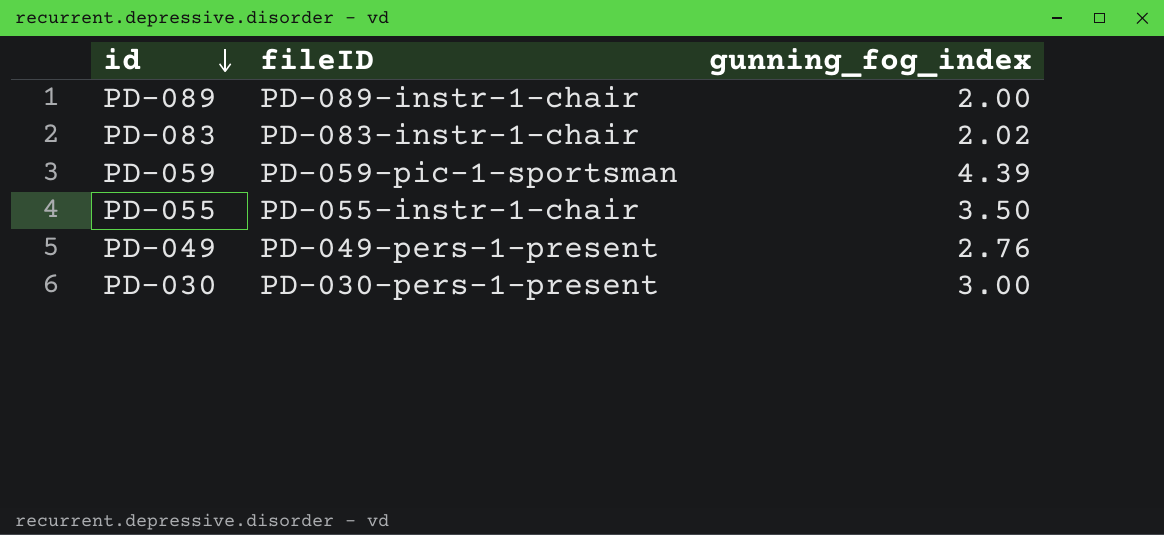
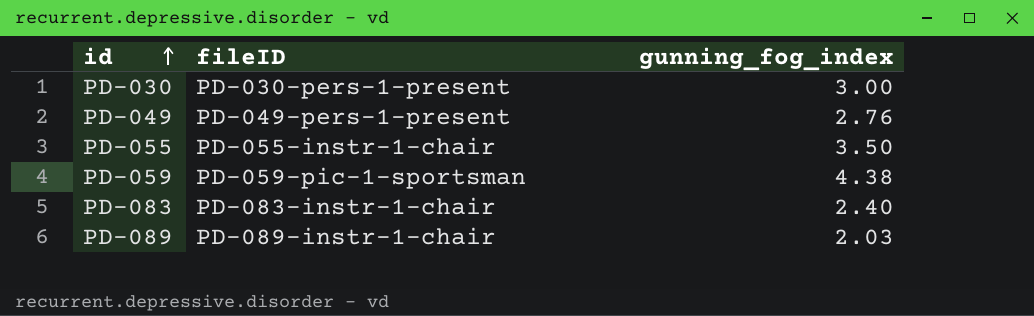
row order: id descending -> id ascending
PD-059 | gunning_fog_index: 4.39 -> 4.38
PD-083 | gunning_fog_index: 2.02 -> 2.40
PD-089 | gunning_fog_index: 2.00 -> 2.03

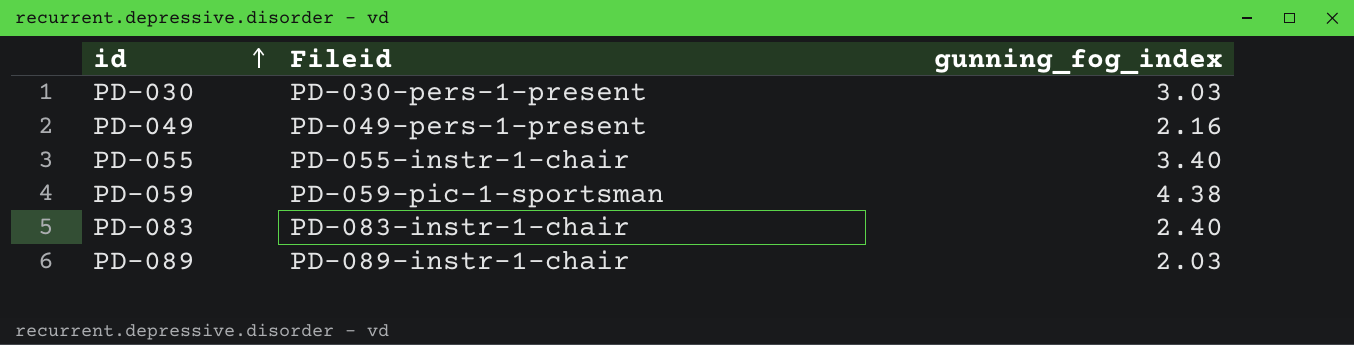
column name: fileID -> Fileid
PD-030 | gunning_fog_index: 3.00 -> 3.03
PD-049 | gunning_fog_index: 2.76 -> 2.16
PD-055 | gunning_fog_index: 3.50 -> 3.40

